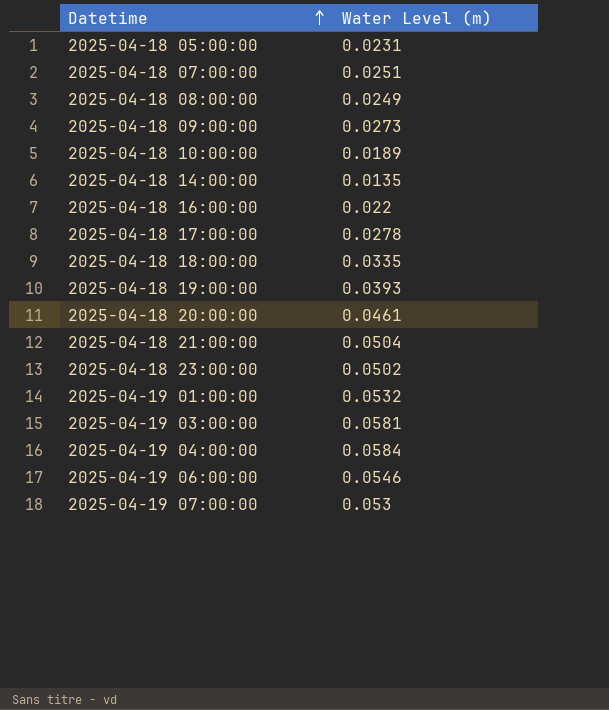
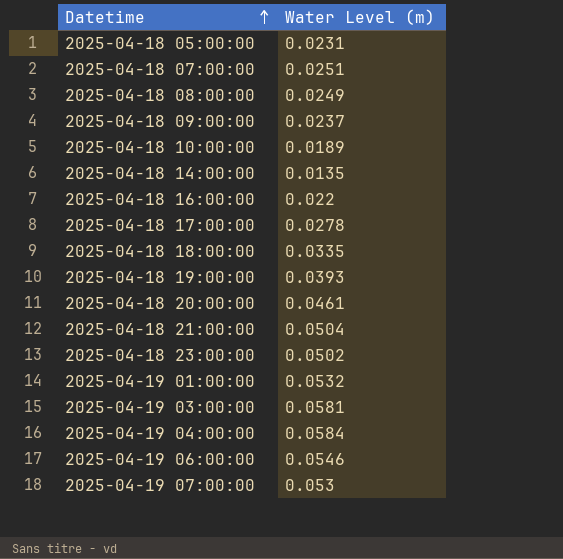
2025-04-18 09:00:00 | Water Level (m): 0.0273 -> 0.0237

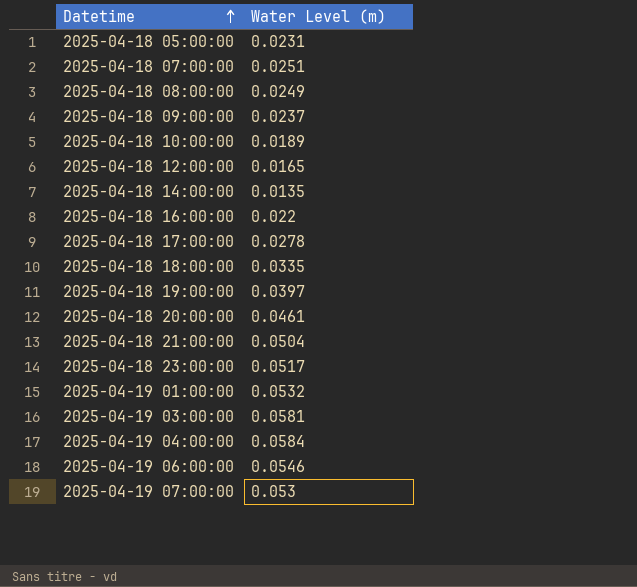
row 2025-04-18 12:00:00: none -> 0.0165
2025-04-18 19:00:00 | Water Level (m): 0.0393 -> 0.0397
2025-04-18 23:00:00 | Water Level (m): 0.0502 -> 0.0517

